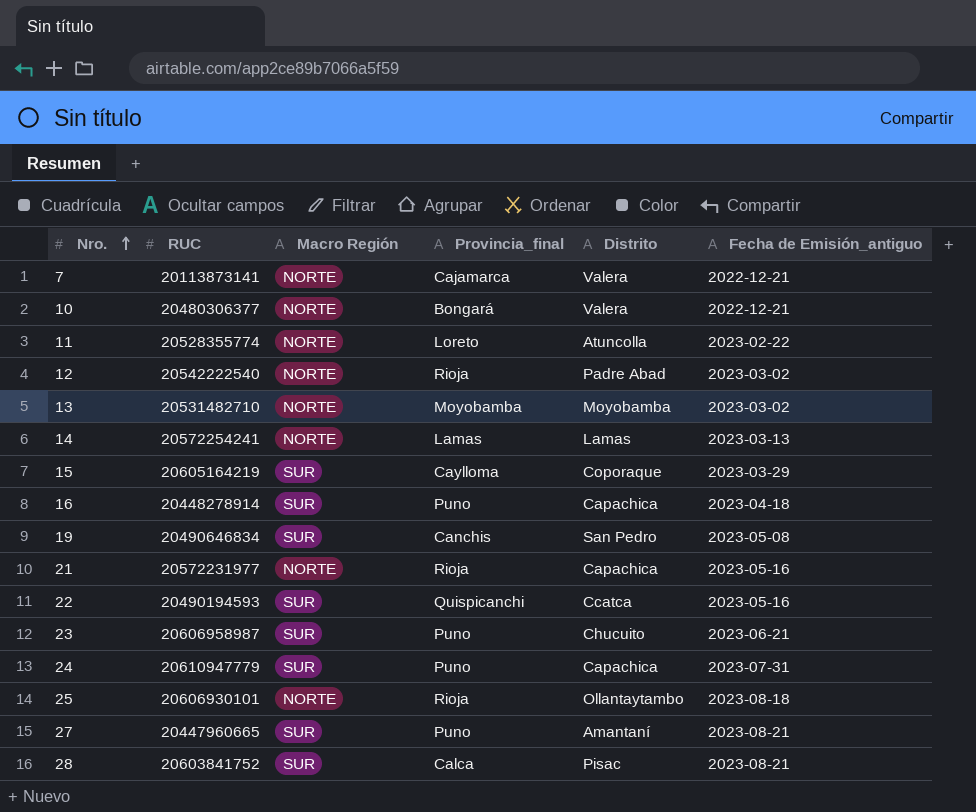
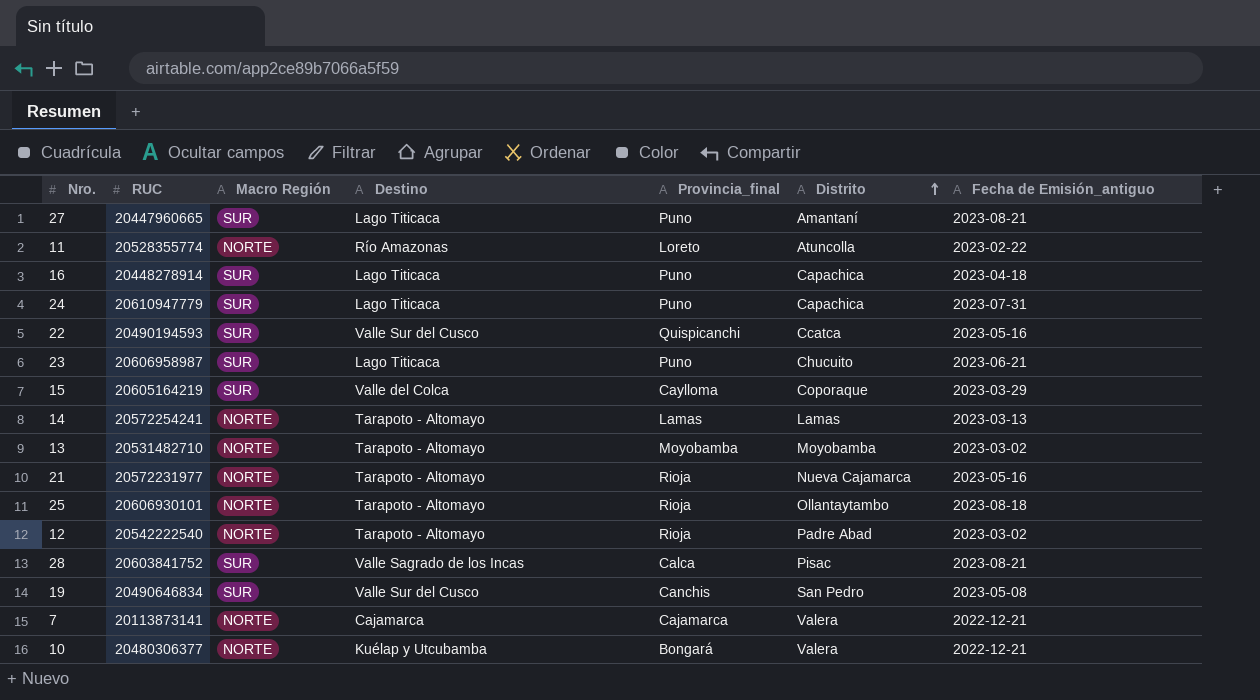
row order: Nro. ascending -> Distrito ascending
column Destino | position: none -> 4
21 | Distrito: Capachica -> Nueva Cajamarca

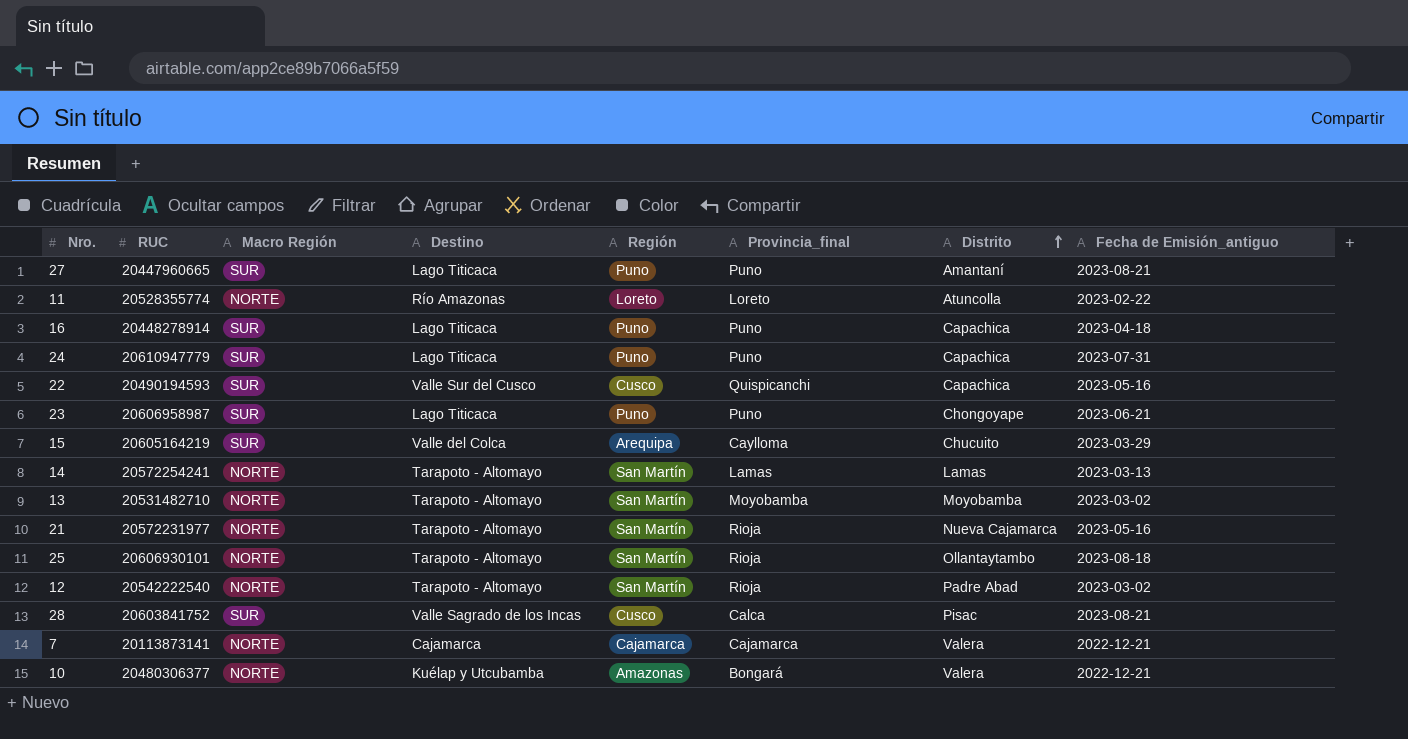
column Región | position: none -> 5
row 19: 20490646834 | SUR | Valle Sur del Cusco | Canchis | San Pedro | 2023-05-08 -> none
22 | Distrito: Ccatca -> Capachica
23 | Distrito: Chucuito -> Chongoyape
15 | Distrito: Coporaque -> Chucuito

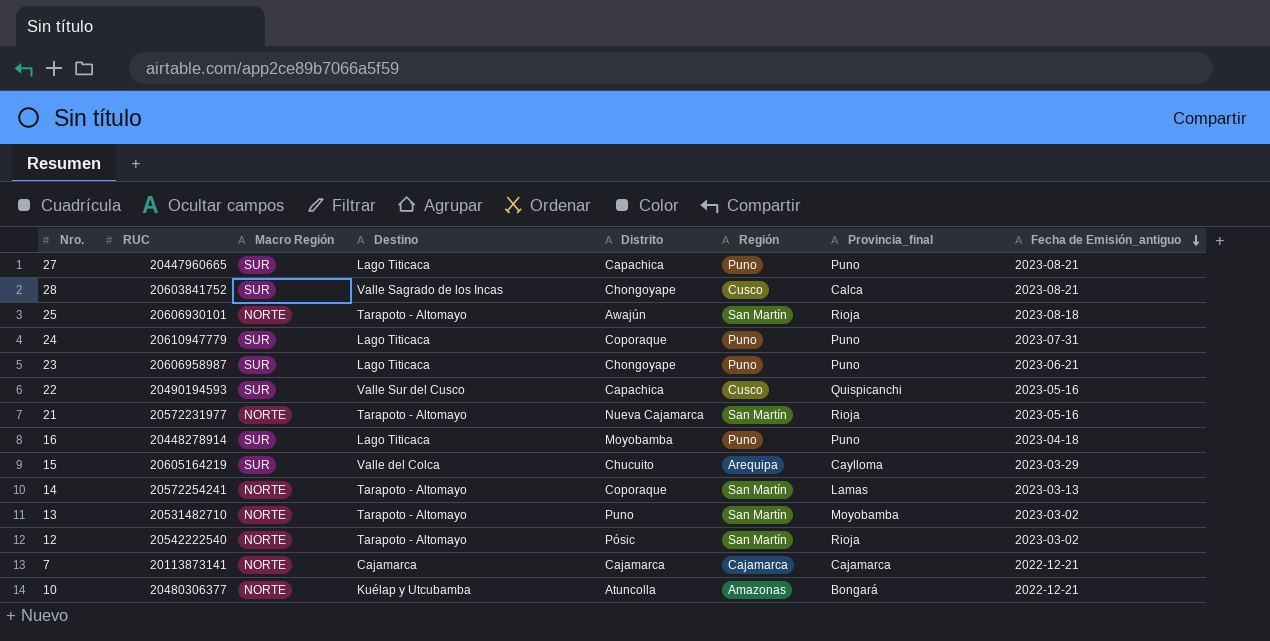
row order: Distrito ascending -> Fecha de Emisión_antiguo descending
column Distrito | position: 7 -> 5
row 11: 20528355774 | NORTE | Río Amazonas | Loreto | Loreto | Atuncolla | 2023-02-22 -> none
27 | Distrito: Amantaní -> Capachica
28 | Distrito: Pisac -> Chongoyape
25 | Distrito: Ollantaytambo -> Awajún
24 | Distrito: Capachica -> Coporaque
16 | Distrito: Capachica -> Moyobamba
14 | Distrito: Lamas -> Coporaque
13 | Distrito: Moyobamba -> Puno
12 | Distrito: Padre Abad -> Pósic
7 | Distrito: Valera -> Cajamarca
10 | Distrito: Valera -> Atuncolla

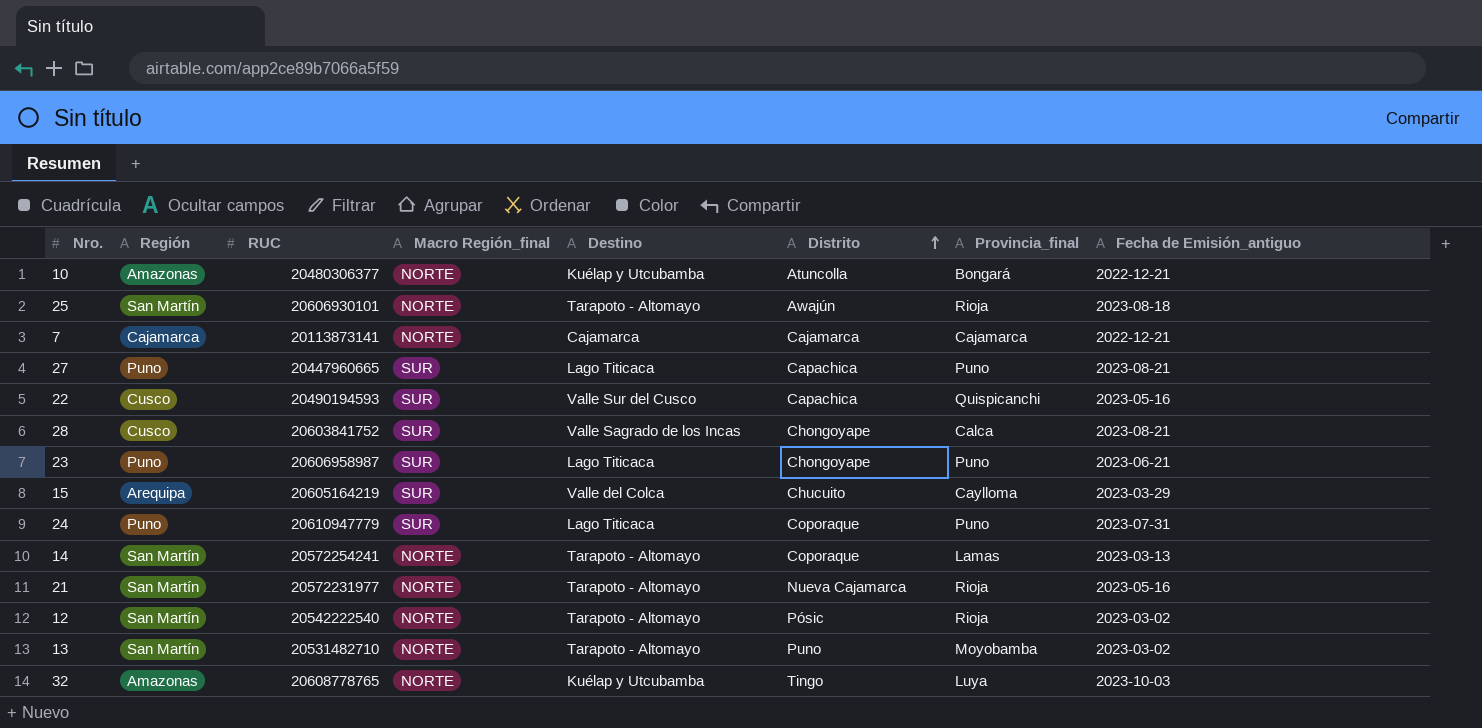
row order: Fecha de Emisión_antiguo descending -> Distrito ascending
column Región | position: 6 -> 2
column name: Macro Región -> Macro Región_final
row 16: 20448278914 | SUR | Lago Titicaca | Moyobamba | Puno | Puno | 2023-04-18 -> none
row 32: none -> Amazonas | 20608778765 | NORTE | Kuélap y Utcubamba | Tingo | Luya | 2023-10-03

